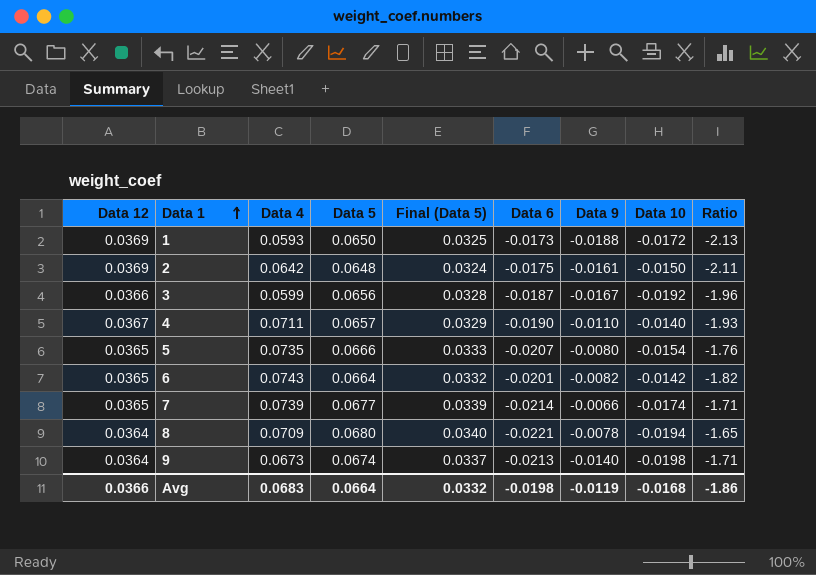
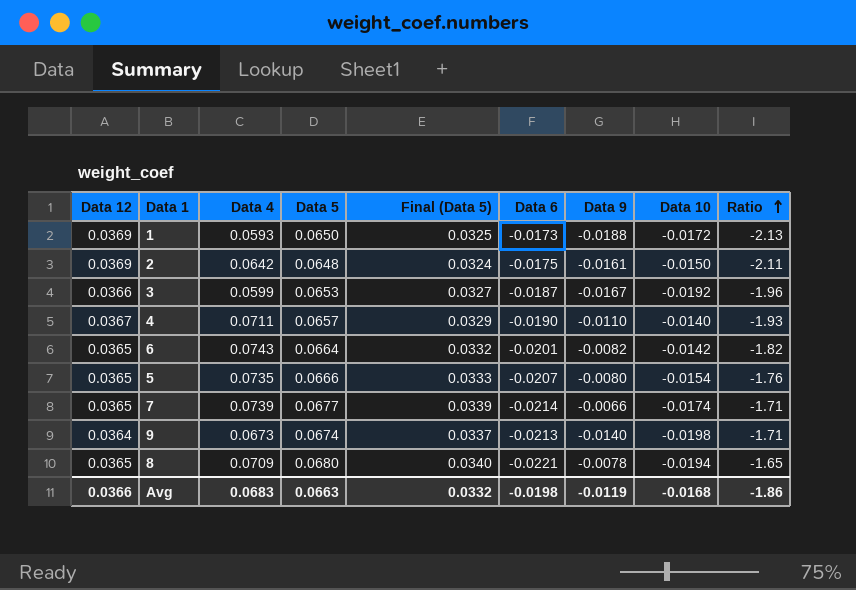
row order: Data 1 ascending -> Ratio ascending
3 | Data 5: 0.0656 -> 0.0653
3 | Final (Data 5): 0.0328 -> 0.0327
8 | Data 12: 0.0364 -> 0.0365
Avg | Data 5: 0.0664 -> 0.0663

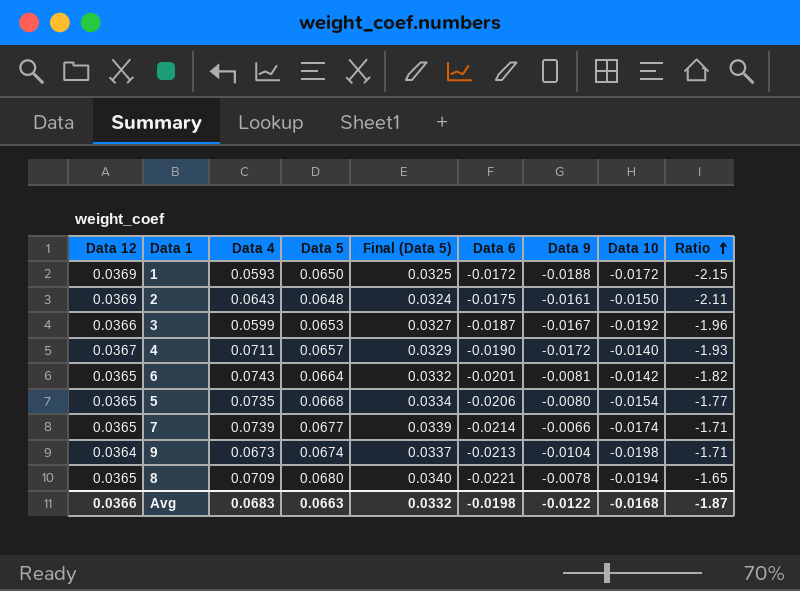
1 | Data 6: -0.0173 -> -0.0172
1 | Ratio: -2.13 -> -2.15
2 | Data 4: 0.0642 -> 0.0643
4 | Data 9: -0.0110 -> -0.0172
6 | Data 9: -0.0082 -> -0.0081
5 | Data 5: 0.0666 -> 0.0668
5 | Final (Data 5): 0.0333 -> 0.0334
5 | Data 6: -0.0207 -> -0.0206
5 | Ratio: -1.76 -> -1.77
9 | Data 9: -0.0140 -> -0.0104
Avg | Data 9: -0.0119 -> -0.0122
Avg | Ratio: -1.86 -> -1.87

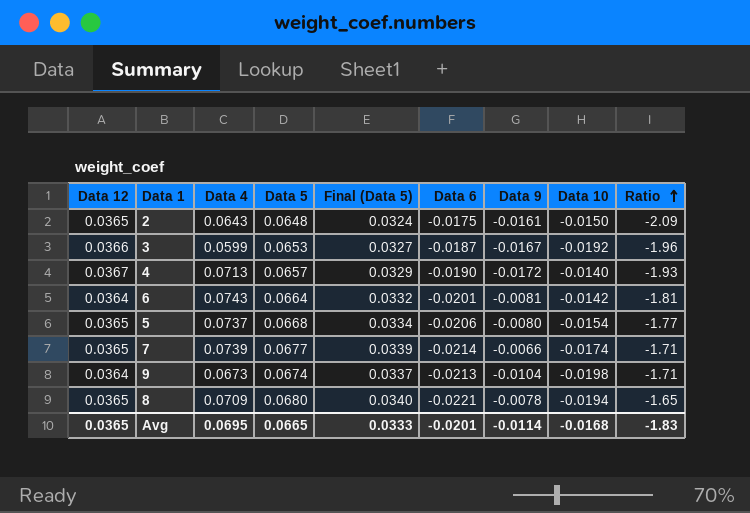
row 1: 0.0369 | 0.0593 | 0.0650 | 0.0325 | -0.0172 | -0.0188 | -0.0172 | -2.15 -> none
2 | Data 12: 0.0369 -> 0.0365
2 | Ratio: -2.11 -> -2.09
4 | Data 4: 0.0711 -> 0.0713
6 | Data 12: 0.0365 -> 0.0364
6 | Ratio: -1.82 -> -1.81
5 | Data 4: 0.0735 -> 0.0737
Avg | Data 12: 0.0366 -> 0.0365
Avg | Data 4: 0.0683 -> 0.0695
Avg | Data 5: 0.0663 -> 0.0665
Avg | Final (Data 5): 0.0332 -> 0.0333
Avg | Data 6: -0.0198 -> -0.0201
Avg | Data 9: -0.0122 -> -0.0114
Avg | Ratio: -1.87 -> -1.83

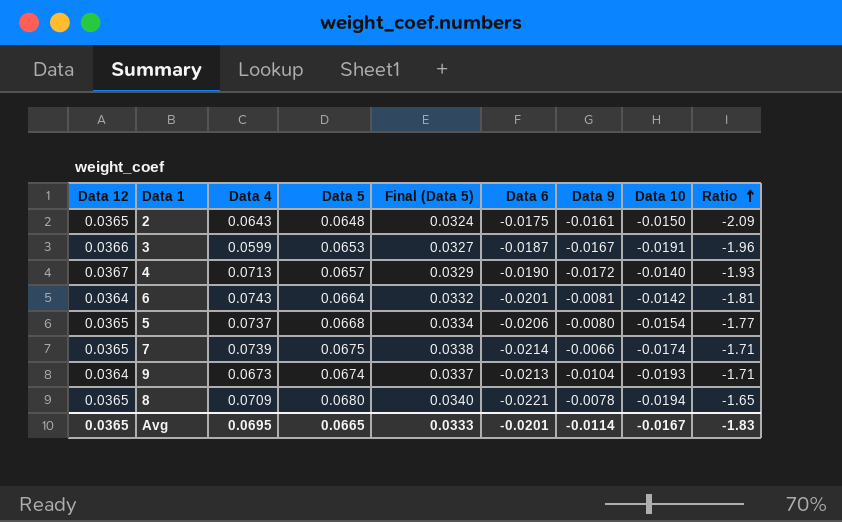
3 | Data 10: -0.0192 -> -0.0191
7 | Data 5: 0.0677 -> 0.0675
7 | Final (Data 5): 0.0339 -> 0.0338
9 | Data 10: -0.0198 -> -0.0193
Avg | Data 10: -0.0168 -> -0.0167

